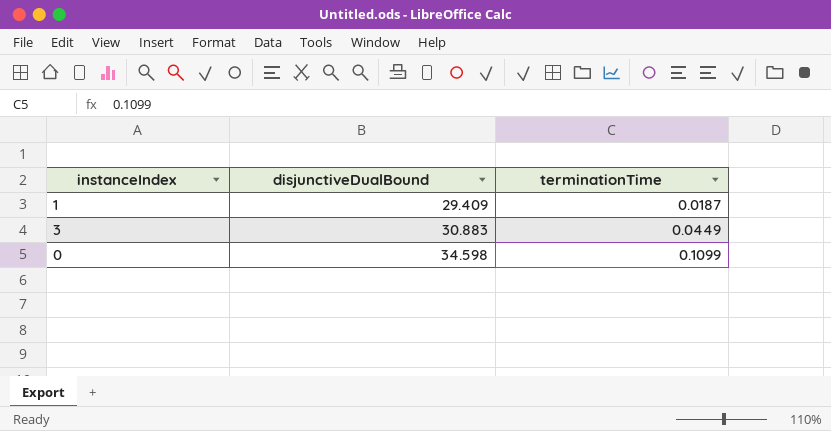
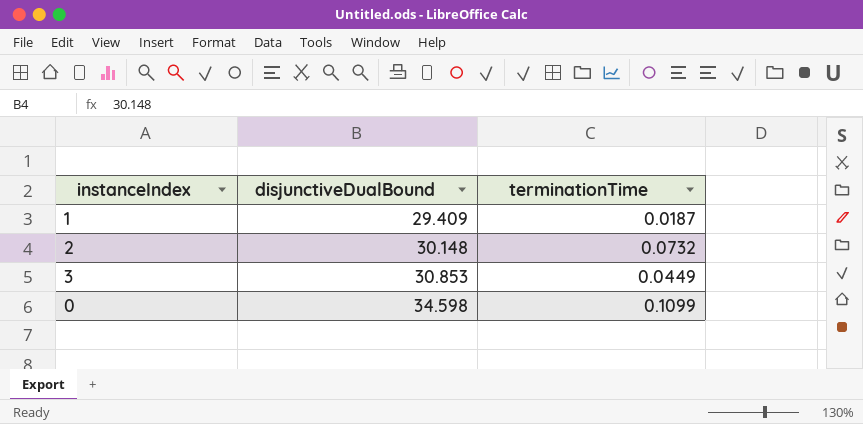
row 2: none -> 30.148 | 0.0732
3 | disjunctiveDualBound: 30.883 -> 30.853

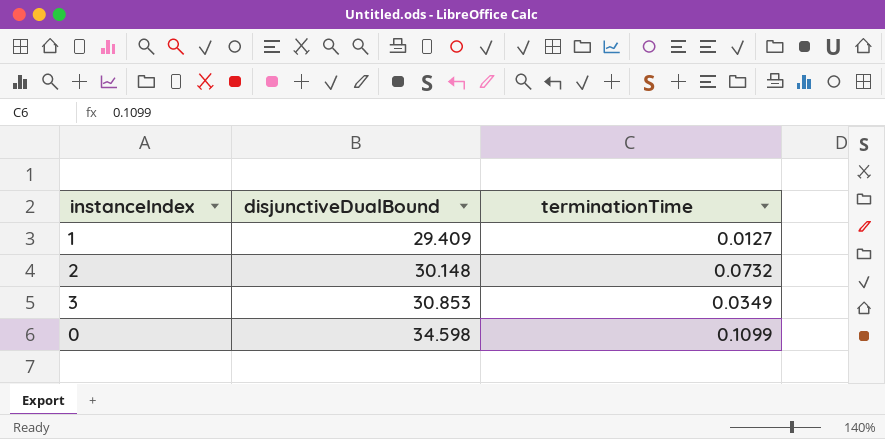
1 | terminationTime: 0.0187 -> 0.0127
3 | terminationTime: 0.0449 -> 0.0349

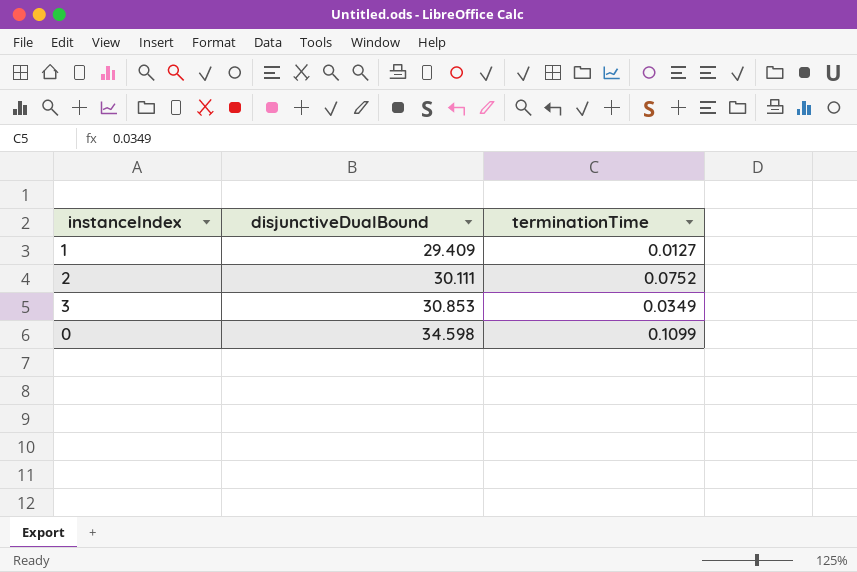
2 | disjunctiveDualBound: 30.148 -> 30.111
2 | terminationTime: 0.0732 -> 0.0752

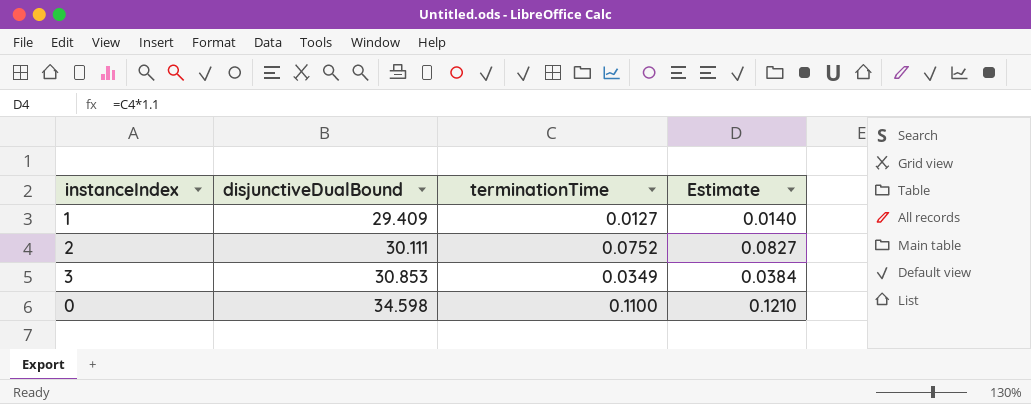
column Estimate | formula: none -> [terminationTime] * 1.1
0 | terminationTime: 0.1099 -> 0.1100

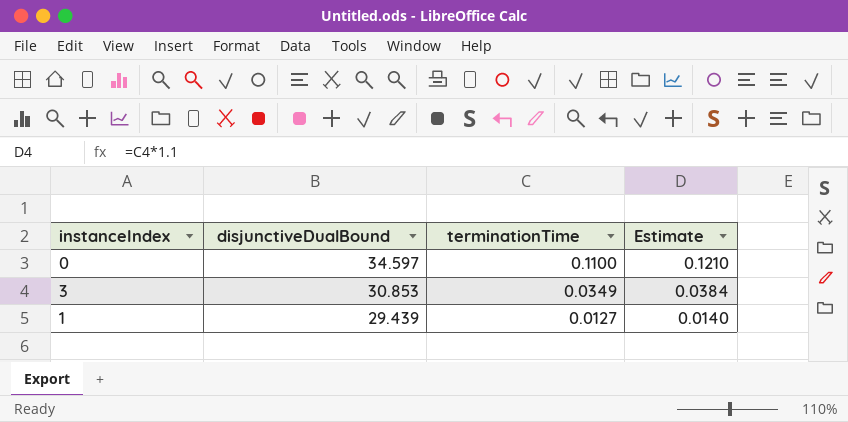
row order: disjunctiveDualBound ascending -> disjunctiveDualBound descending
row 2: 30.111 | 0.0752 | 0.0827 -> none
0 | disjunctiveDualBound: 34.598 -> 34.597
1 | disjunctiveDualBound: 29.409 -> 29.439

